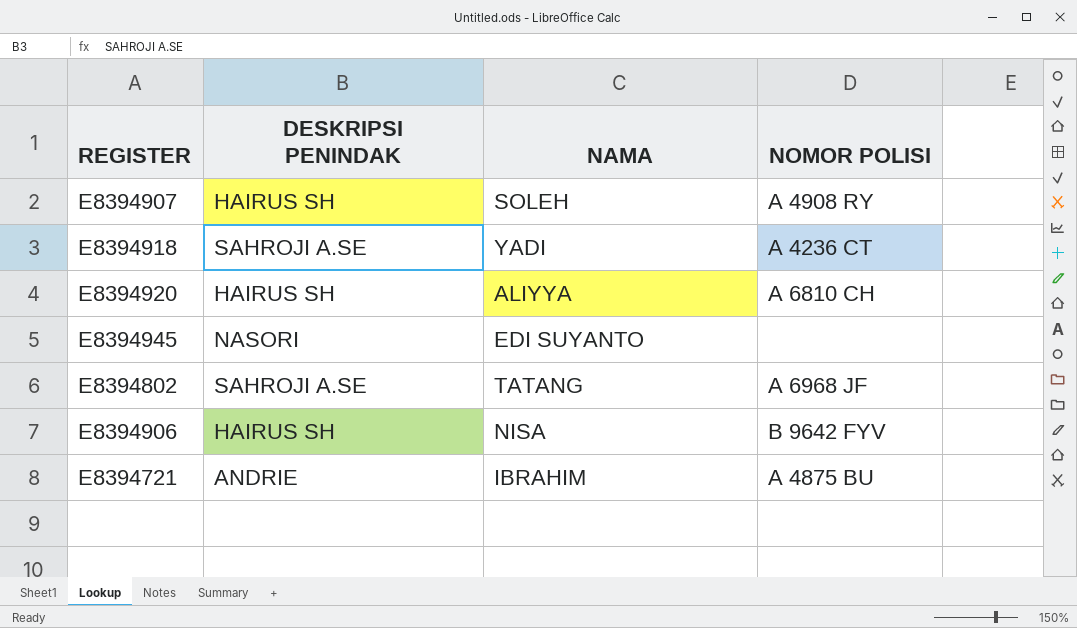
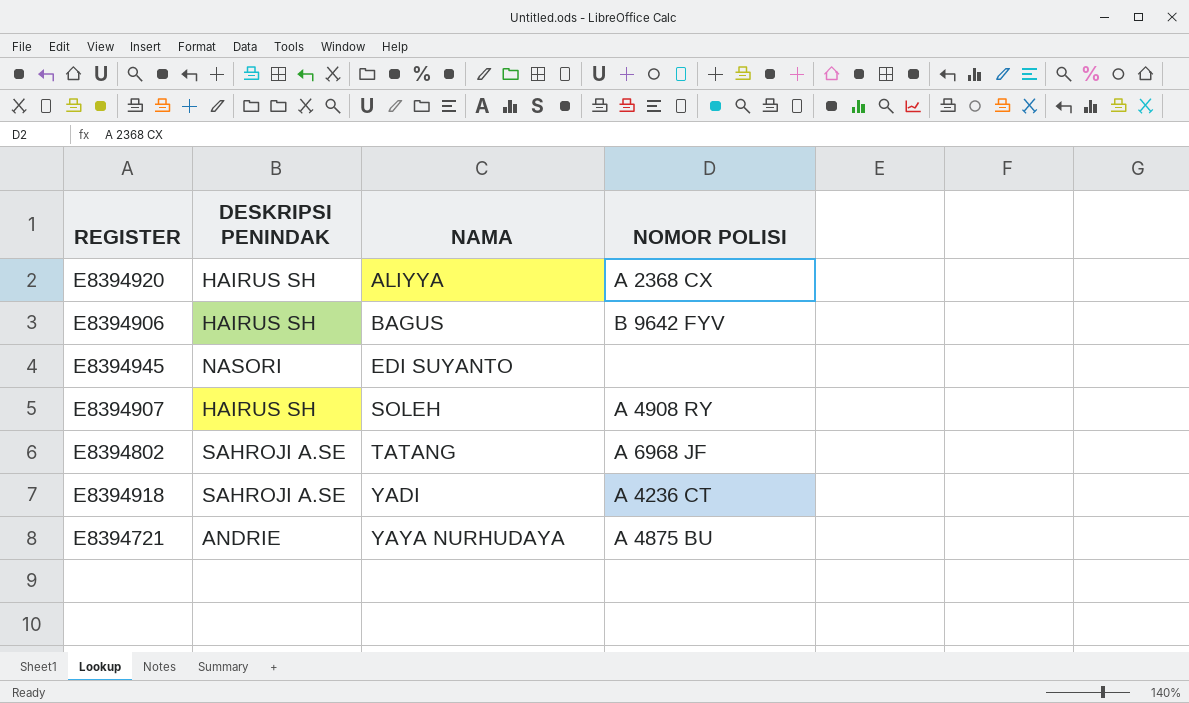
row order: none -> NAMA ascending
E8394920 | NOMOR POLISI: A 6810 CH -> A 2368 CX
E8394906 | NAMA: NISA -> BAGUS
E8394721 | NAMA: IBRAHIM -> YAYA NURHUDAYA

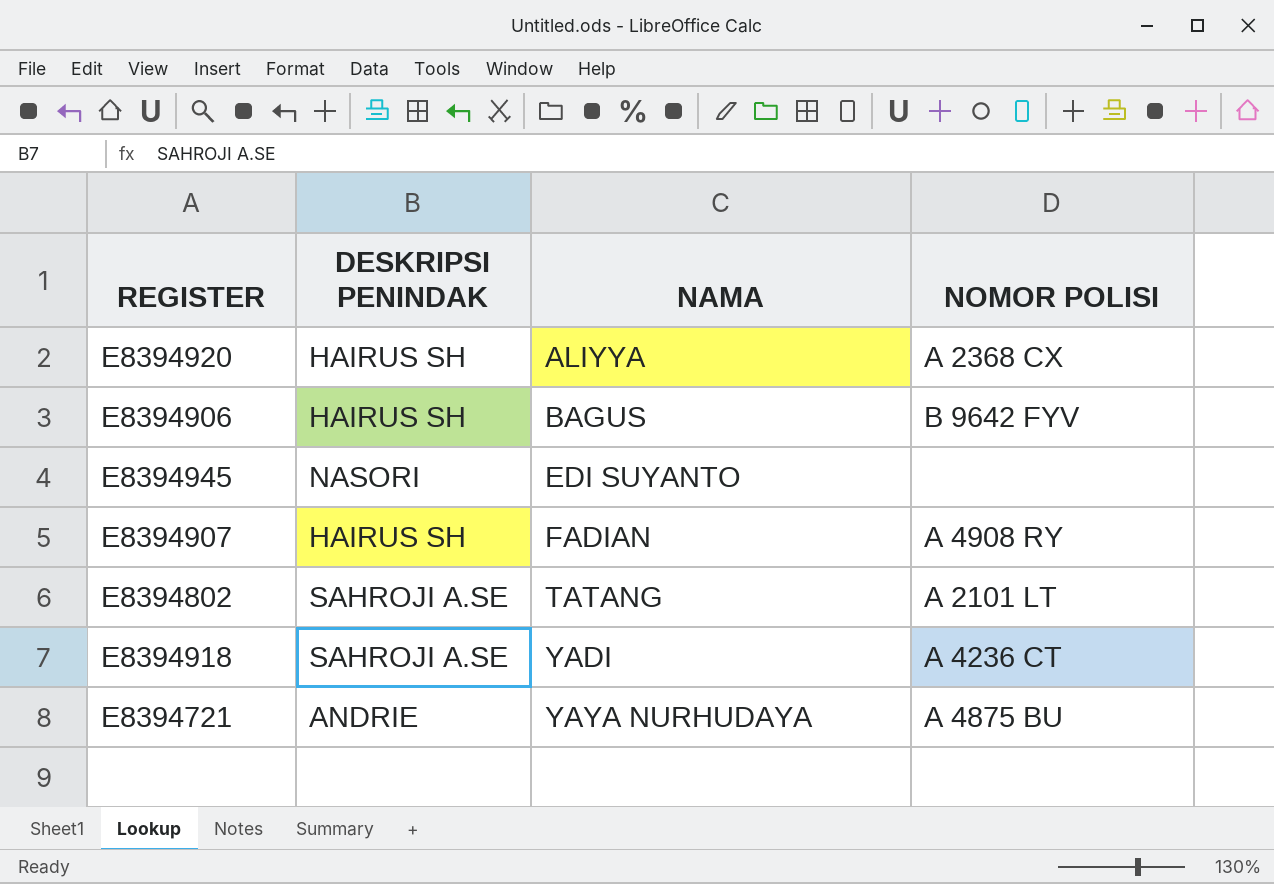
E8394907 | NAMA: SOLEH -> FADIAN
E8394802 | NOMOR POLISI: A 6968 JF -> A 2101 LT

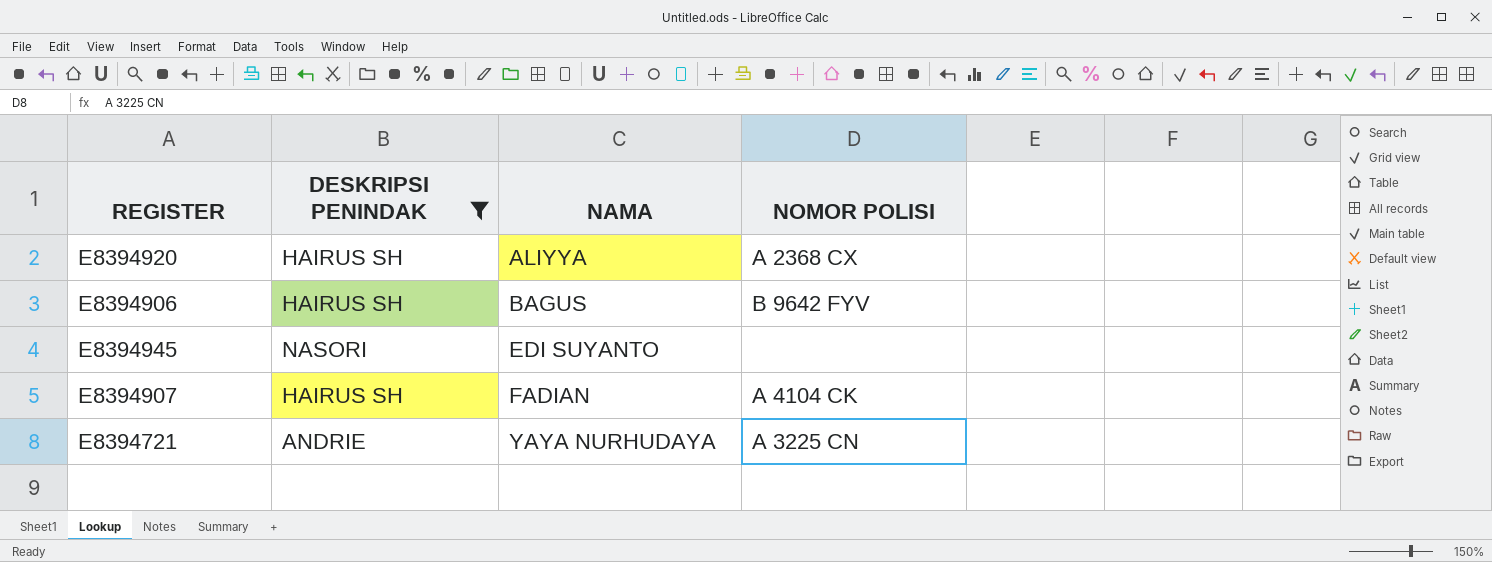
filter: none -> DESKRIPSI PENINDAK != SAHROJI A.SE
E8394907 | NOMOR POLISI: A 4908 RY -> A 4104 CK
E8394721 | NOMOR POLISI: A 4875 BU -> A 3225 CN

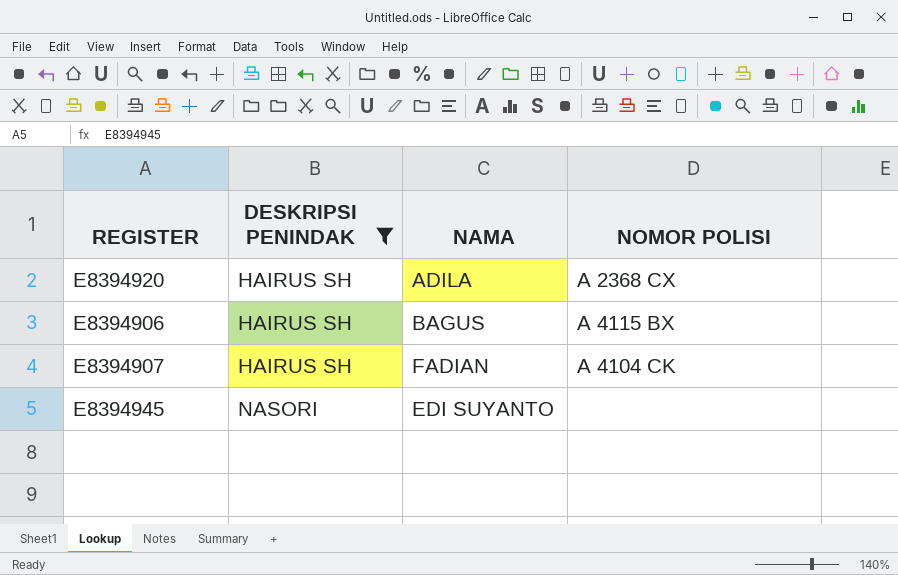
row order: NAMA ascending -> DESKRIPSI PENINDAK ascending
row E8394721: ANDRIE | YAYA NURHUDAYA | A 3225 CN -> none
E8394920 | NAMA: ALIYYA -> ADILA
E8394906 | NOMOR POLISI: B 9642 FYV -> A 4115 BX

